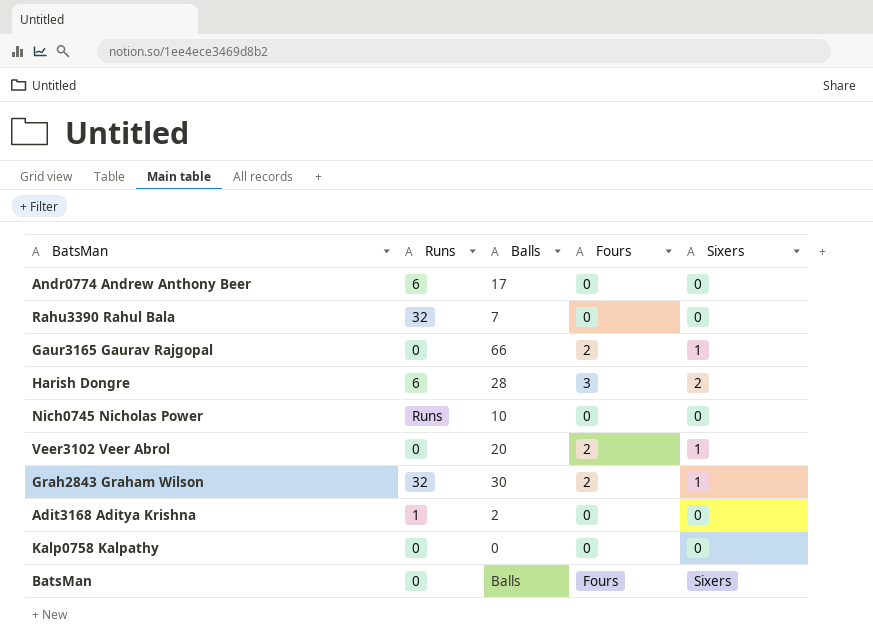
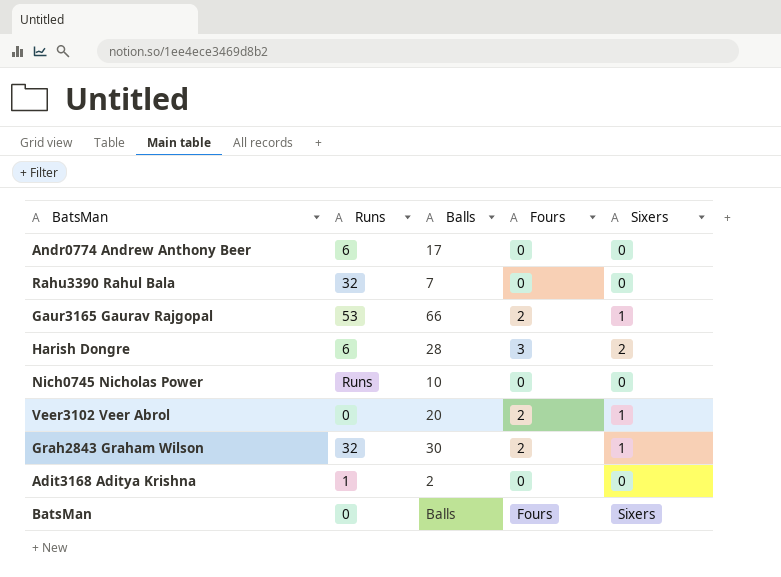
row Kalp0758 Kalpathy: 0 | 0 | 0 | 0 -> none
Gaur3165 Gaurav Rajgopal | Runs: 0 -> 53

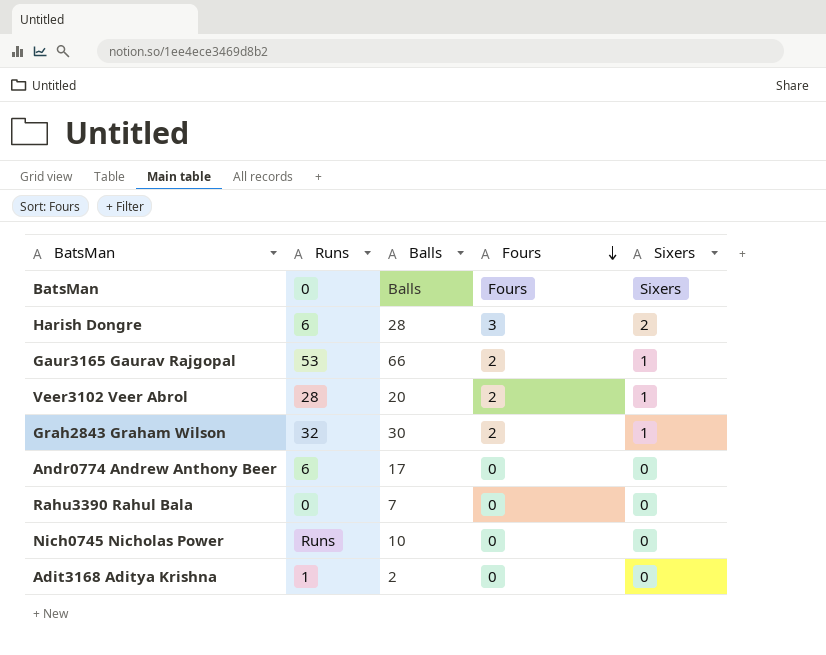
row order: none -> Fours descending
Veer3102 Veer Abrol | Runs: 0 -> 28
Rahu3390 Rahul Bala | Runs: 32 -> 0

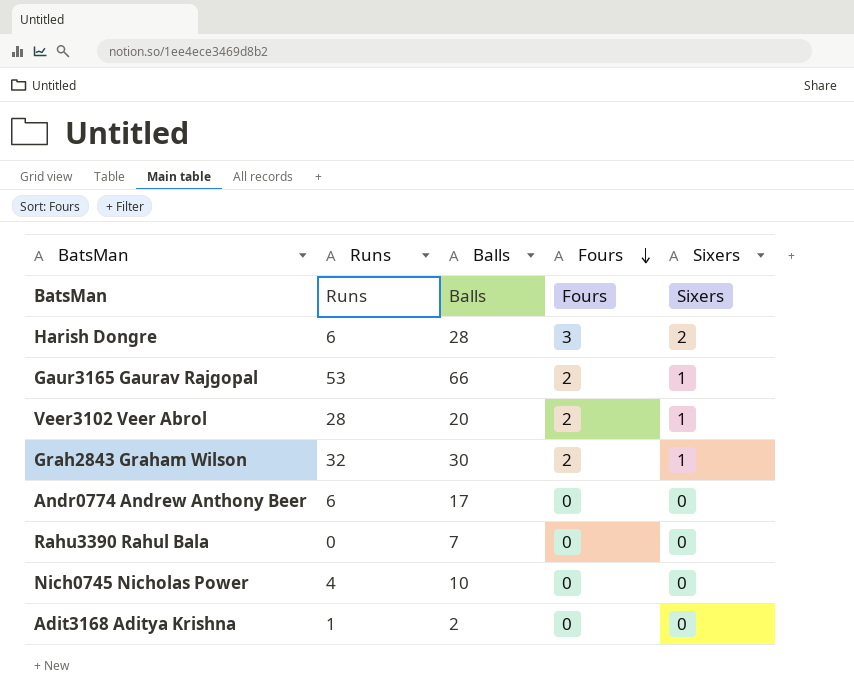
BatsMan | Runs: 0 -> Runs
Nich0745 Nicholas Power | Runs: Runs -> 4

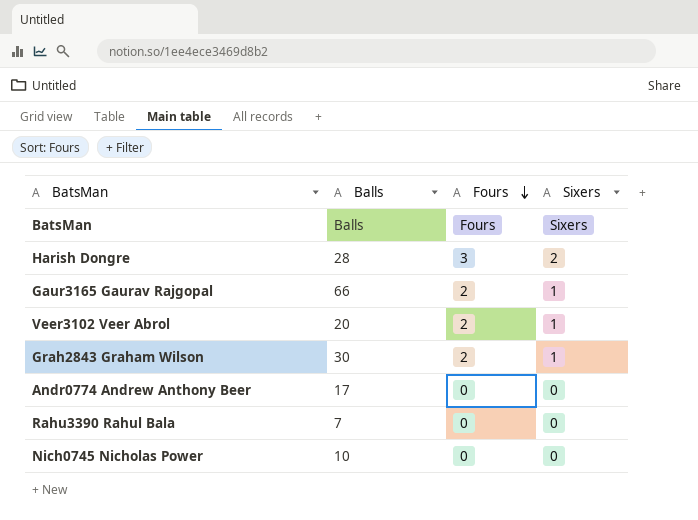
column Runs | position: 2 -> none
row Adit3168 Aditya Krishna: 1 | 2 | 0 | 0 -> none

